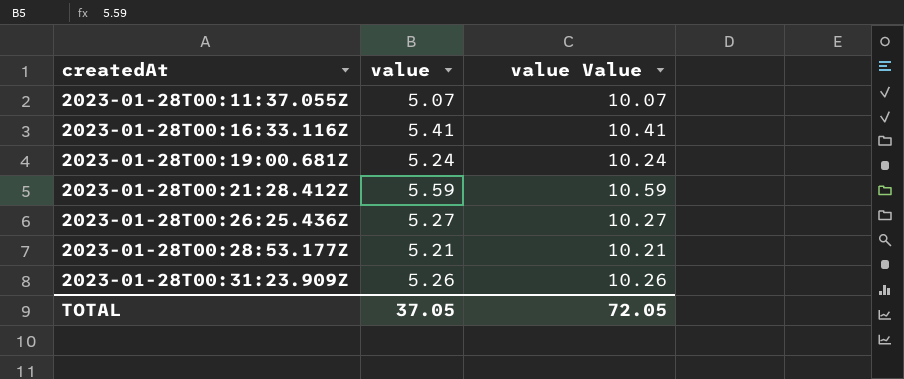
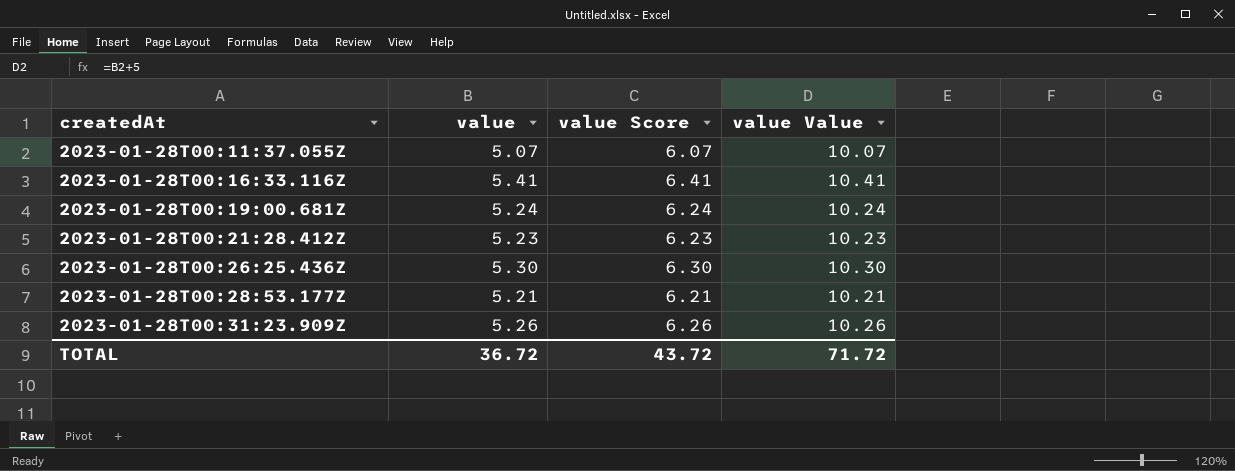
column value Score | formula: none -> [value] + 1
2023-01-28T00:21:28.412Z | value: 5.59 -> 5.23
2023-01-28T00:21:28.412Z | value Value: 10.59 -> 10.23
2023-01-28T00:26:25.436Z | value: 5.27 -> 5.30
2023-01-28T00:26:25.436Z | value Value: 10.27 -> 10.30
TOTAL | value: 37.05 -> 36.72
TOTAL | value Value: 72.05 -> 71.72

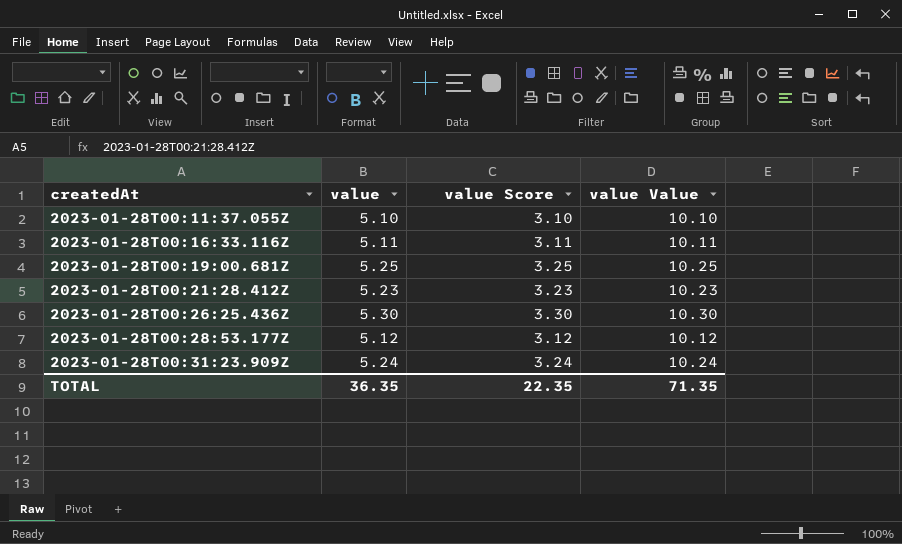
column value Score | formula: [value] + 1 -> [value] - 2
2023-01-28T00:11:37.055Z | value: 5.07 -> 5.10
2023-01-28T00:11:37.055Z | value Value: 10.07 -> 10.10
2023-01-28T00:16:33.116Z | value: 5.41 -> 5.11
2023-01-28T00:16:33.116Z | value Value: 10.41 -> 10.11
2023-01-28T00:19:00.681Z | value: 5.24 -> 5.25
2023-01-28T00:19:00.681Z | value Value: 10.24 -> 10.25
2023-01-28T00:28:53.177Z | value: 5.21 -> 5.12
2023-01-28T00:28:53.177Z | value Value: 10.21 -> 10.12
2023-01-28T00:31:23.909Z | value: 5.26 -> 5.24
2023-01-28T00:31:23.909Z | value Value: 10.26 -> 10.24
TOTAL | value: 36.72 -> 36.35
TOTAL | value Score: 43.72 -> 22.35
TOTAL | value Value: 71.72 -> 71.35

